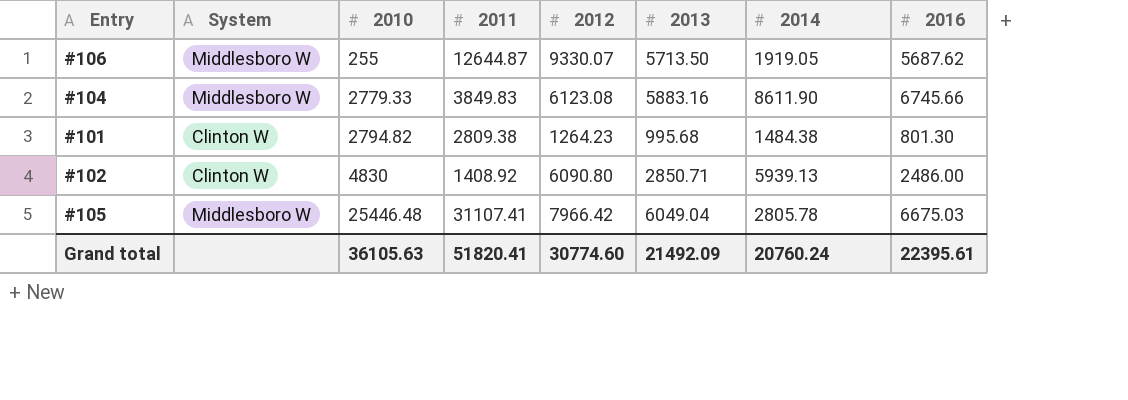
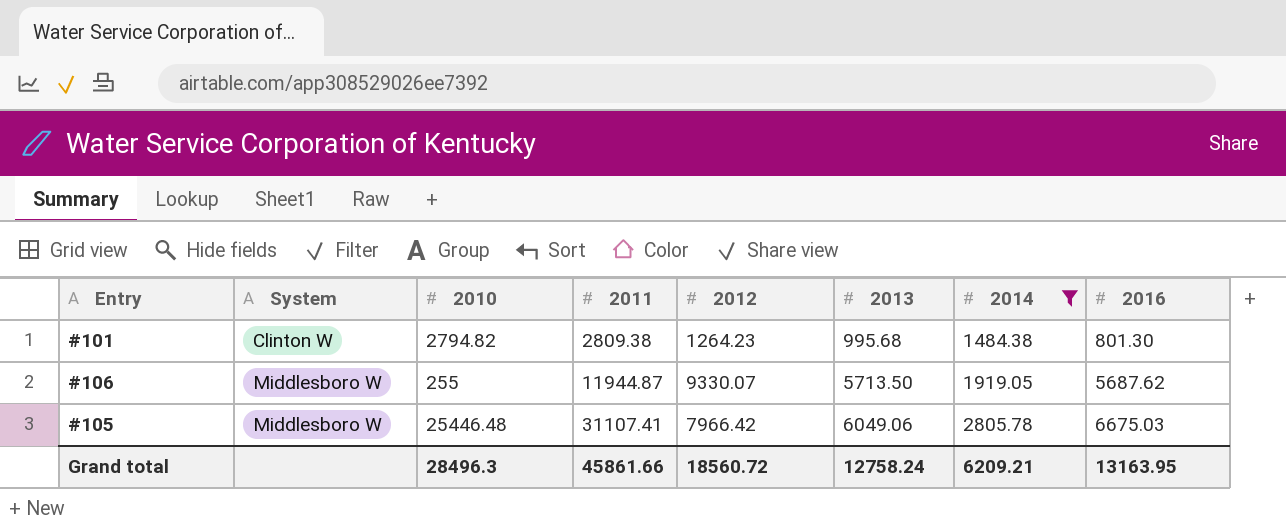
filter: none -> 2014 <= 2805.78
row order: 2010 ascending -> System ascending
#106 | 2011: 12644.87 -> 11944.87
#105 | 2013: 6049.04 -> 6049.06
Grand total | 2010: 36105.63 -> 28496.3
Grand total | 2011: 51820.41 -> 45861.66
Grand total | 2012: 30774.60 -> 18560.72
Grand total | 2013: 21492.09 -> 12758.24
Grand total | 2014: 20760.24 -> 6209.21
Grand total | 2016: 22395.61 -> 13163.95

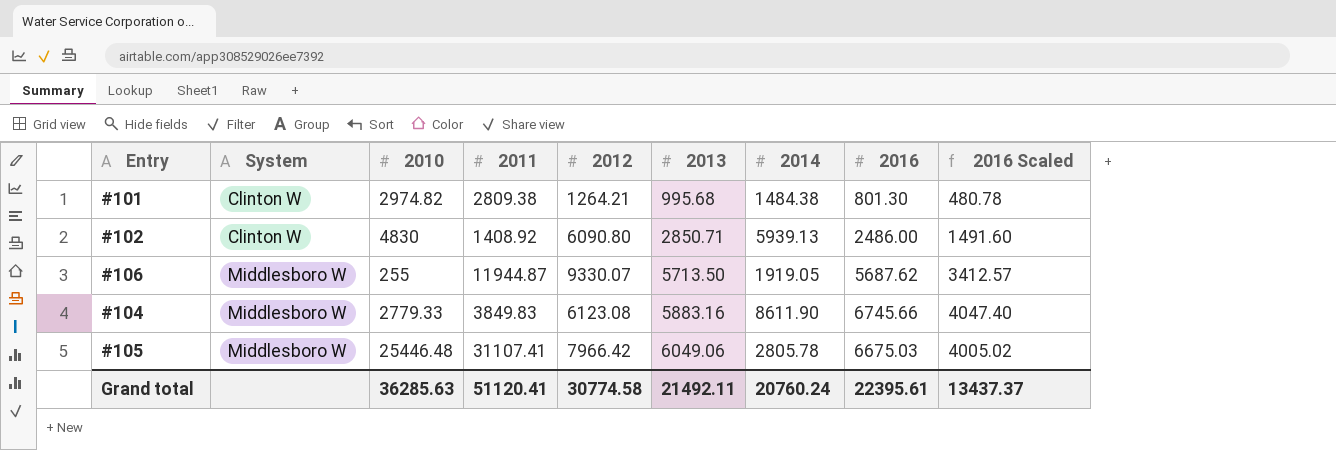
filter: 2014 <= 2805.78 -> none
column 2016 Scaled | formula: none -> [2016] * 0.6
#101 | 2010: 2794.82 -> 2974.82
#101 | 2012: 1264.23 -> 1264.21
Grand total | 2010: 28496.3 -> 36285.63
Grand total | 2011: 45861.66 -> 51120.41
Grand total | 2012: 18560.72 -> 30774.58
Grand total | 2013: 12758.24 -> 21492.11
Grand total | 2014: 6209.21 -> 20760.24
Grand total | 2016: 13163.95 -> 22395.61

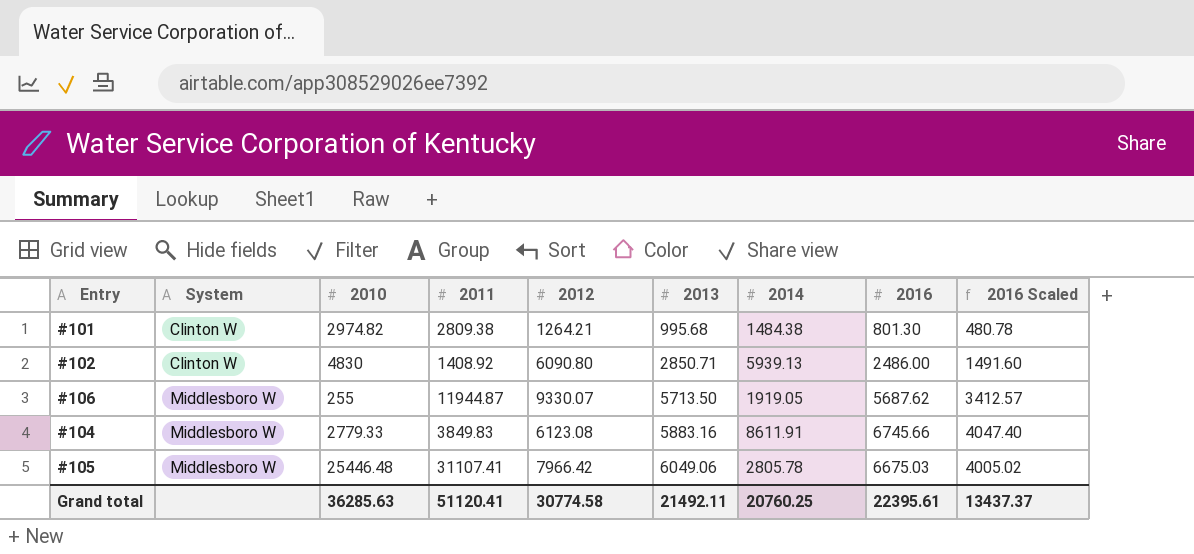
#104 | 2014: 8611.90 -> 8611.91
Grand total | 2014: 20760.24 -> 20760.25

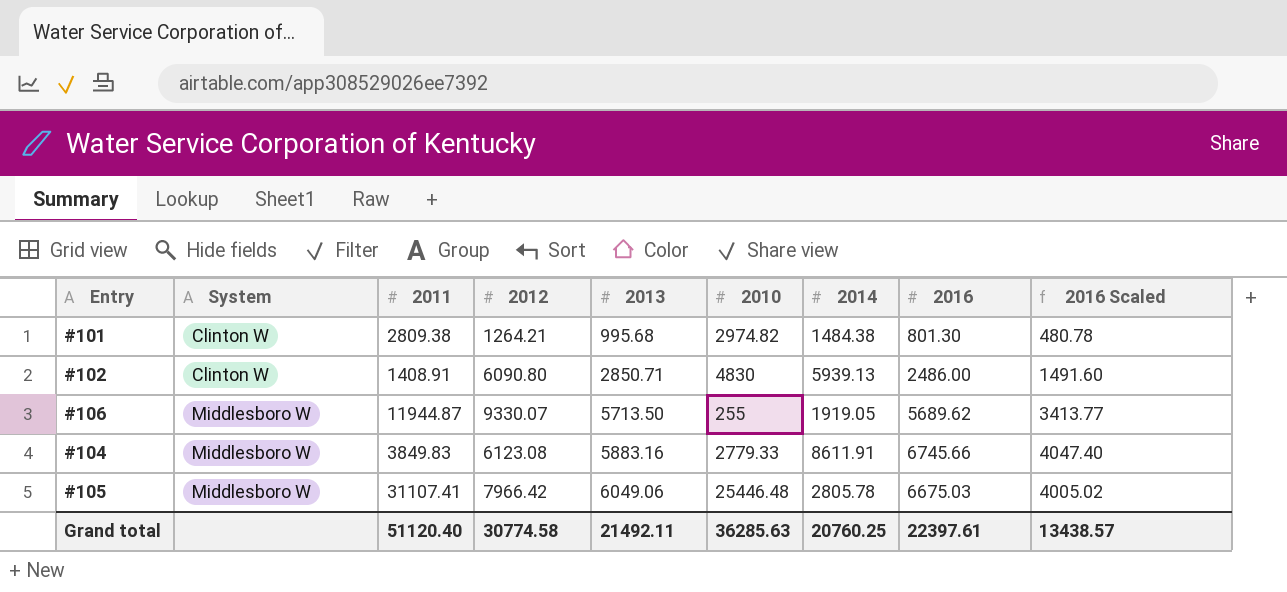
column 2010 | position: 3 -> 6
#102 | 2011: 1408.92 -> 1408.91
#106 | 2016: 5687.62 -> 5689.62
#106 | 2016 Scaled: 3412.57 -> 3413.77
Grand total | 2011: 51120.41 -> 51120.40
Grand total | 2016: 22395.61 -> 22397.61
Grand total | 2016 Scaled: 13437.37 -> 13438.57

